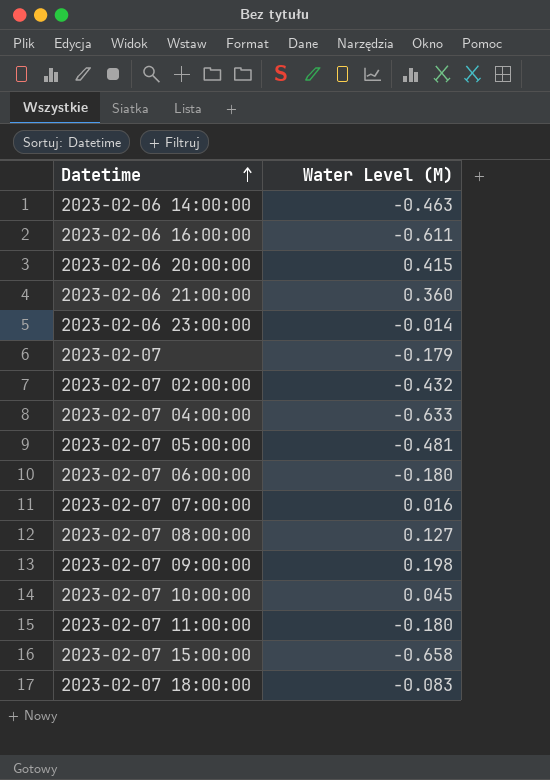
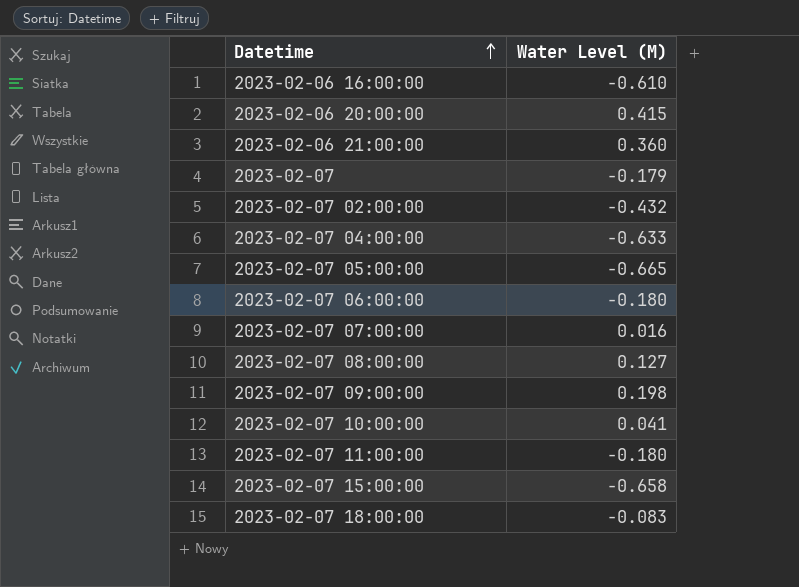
row 2023-02-06 14:00:00: -0.463 -> none
row 2023-02-06 23:00:00: -0.014 -> none
2023-02-06 16:00:00 | Water Level (M): -0.611 -> -0.610
2023-02-07 05:00:00 | Water Level (M): -0.481 -> -0.665
2023-02-07 10:00:00 | Water Level (M): 0.045 -> 0.041

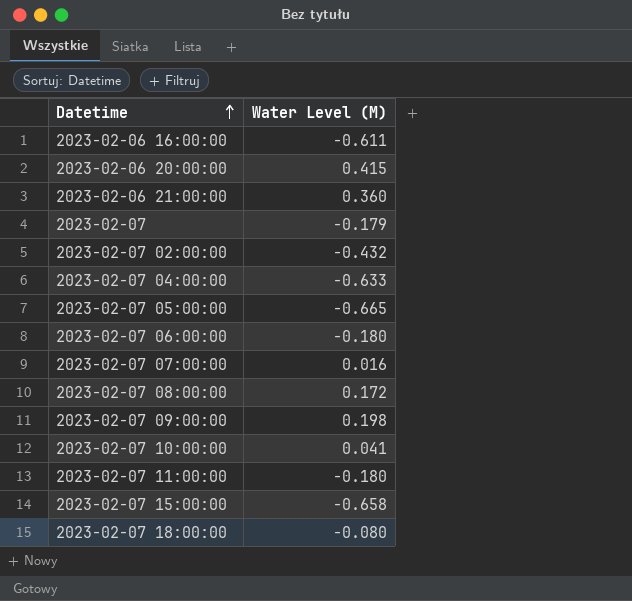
2023-02-06 16:00:00 | Water Level (M): -0.610 -> -0.611
2023-02-07 08:00:00 | Water Level (M): 0.127 -> 0.172
2023-02-07 18:00:00 | Water Level (M): -0.083 -> -0.080

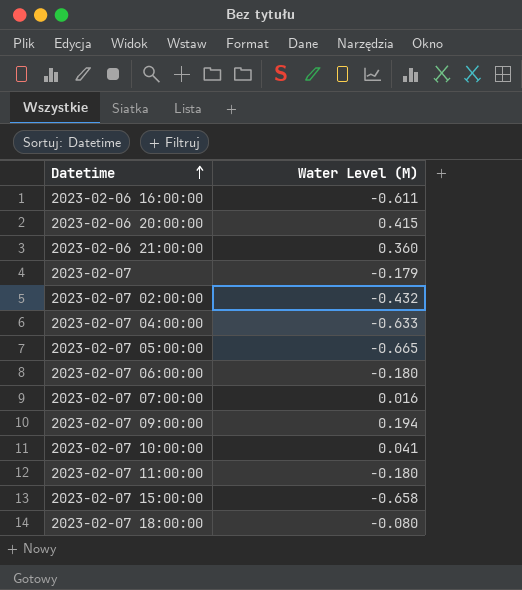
row 2023-02-07 08:00:00: 0.172 -> none
2023-02-07 09:00:00 | Water Level (M): 0.198 -> 0.194

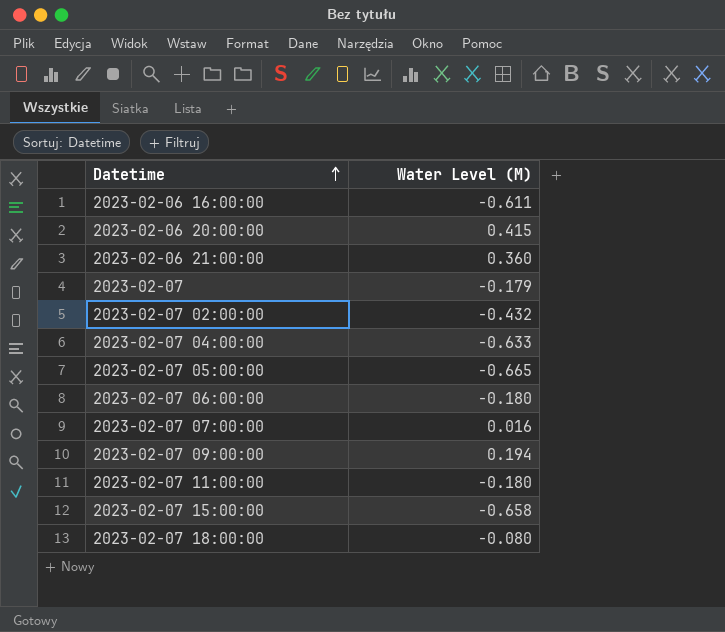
row 2023-02-07 10:00:00: 0.041 -> none

